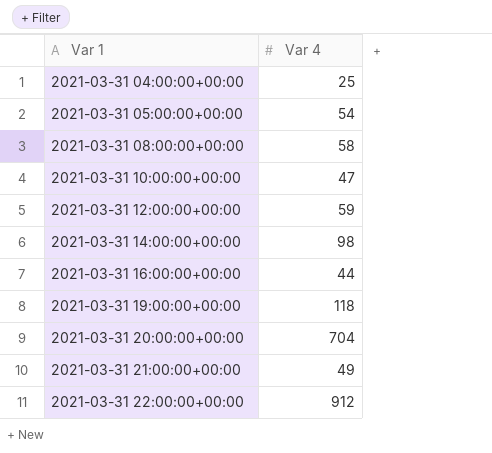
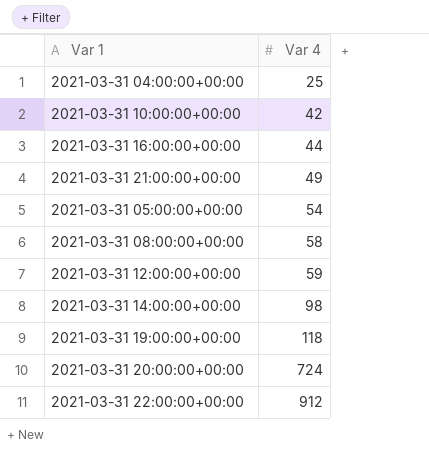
row order: Var 1 ascending -> Var 4 ascending
2021-03-31 10:00:00+00:00 | Var 4: 47 -> 42
2021-03-31 20:00:00+00:00 | Var 4: 704 -> 724

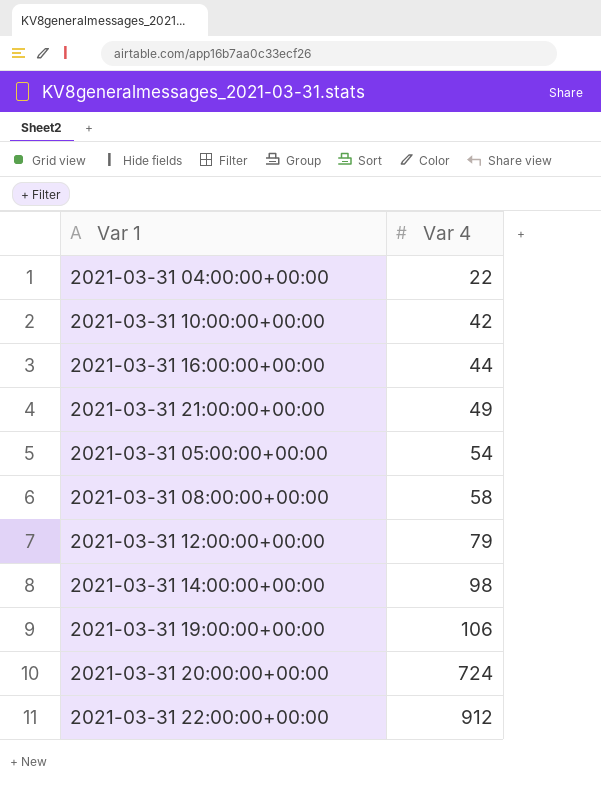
2021-03-31 04:00:00+00:00 | Var 4: 25 -> 22
2021-03-31 12:00:00+00:00 | Var 4: 59 -> 79
2021-03-31 19:00:00+00:00 | Var 4: 118 -> 106

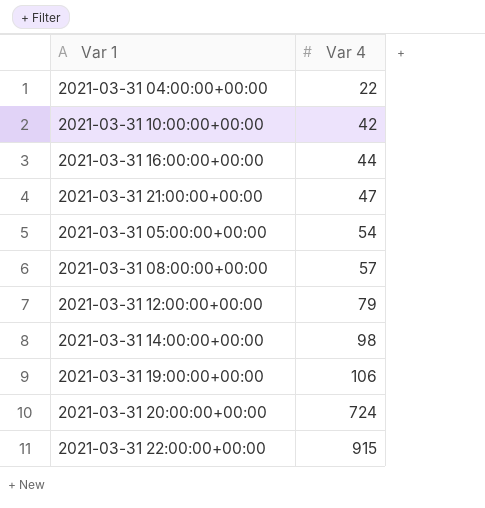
2021-03-31 21:00:00+00:00 | Var 4: 49 -> 47
2021-03-31 08:00:00+00:00 | Var 4: 58 -> 57
2021-03-31 22:00:00+00:00 | Var 4: 912 -> 915

